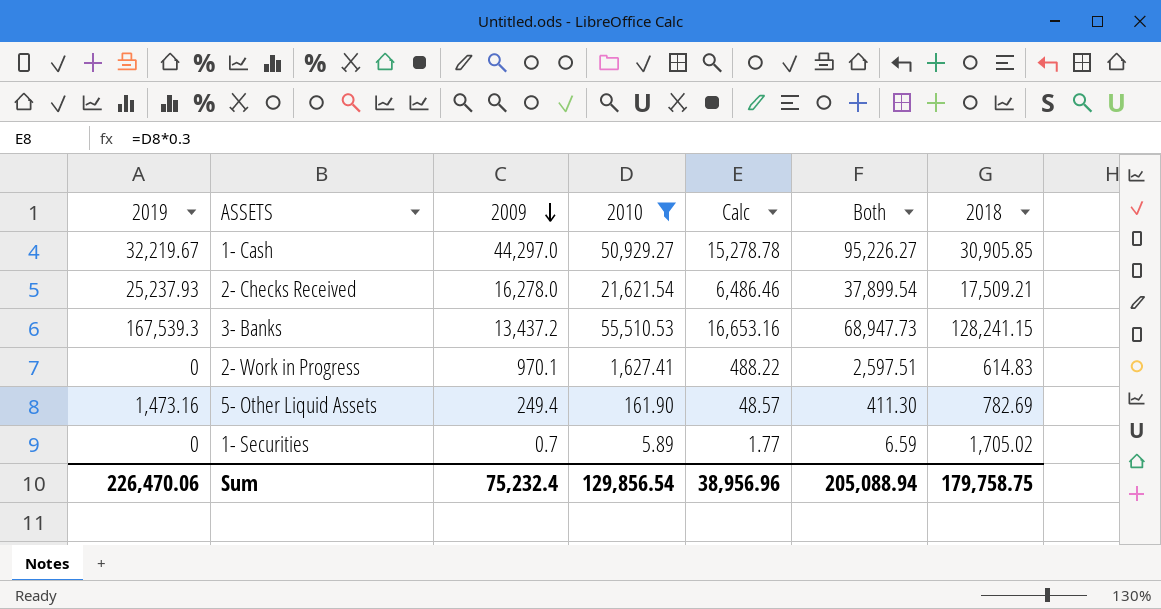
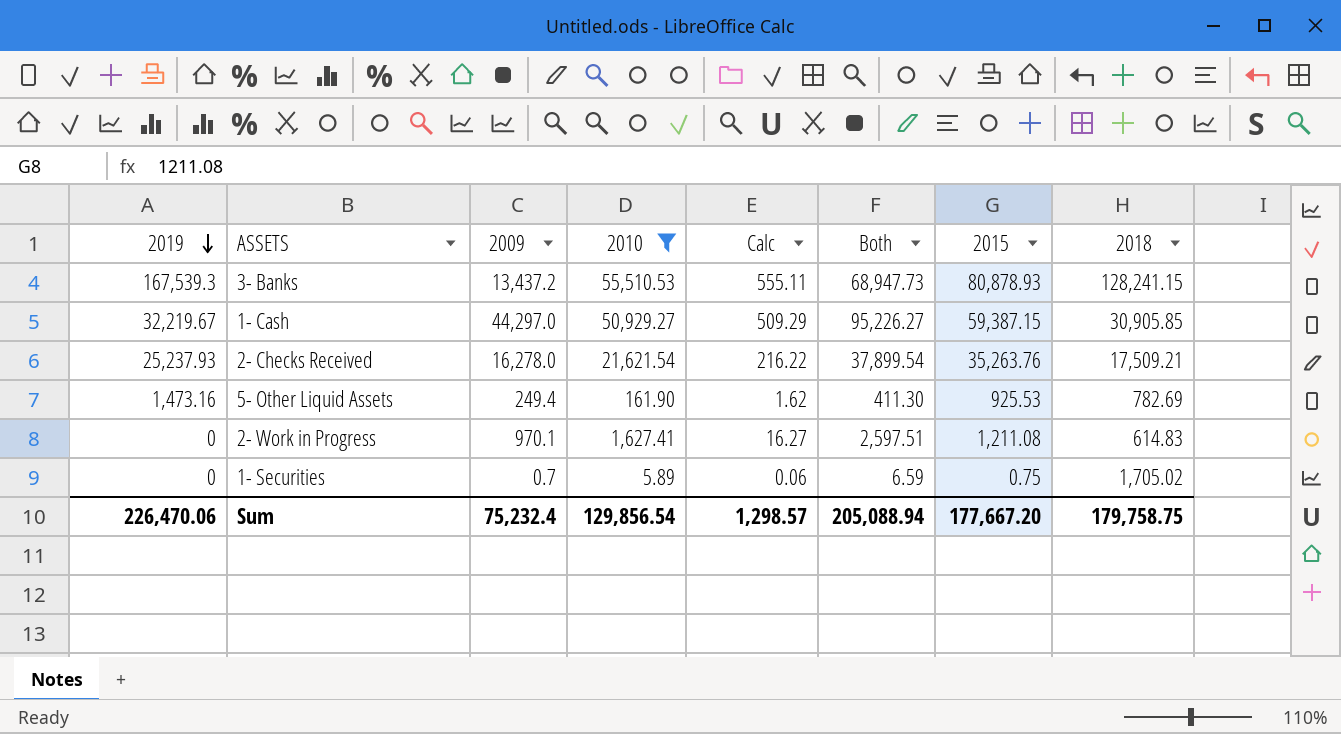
row order: 2009 descending -> 2019 descending
column Calc | formula: [2010] * 0.3 -> [2010] * 0.01
column 2015 | position: none -> 7
Sum | Calc: 38,956.96 -> 1,298.57

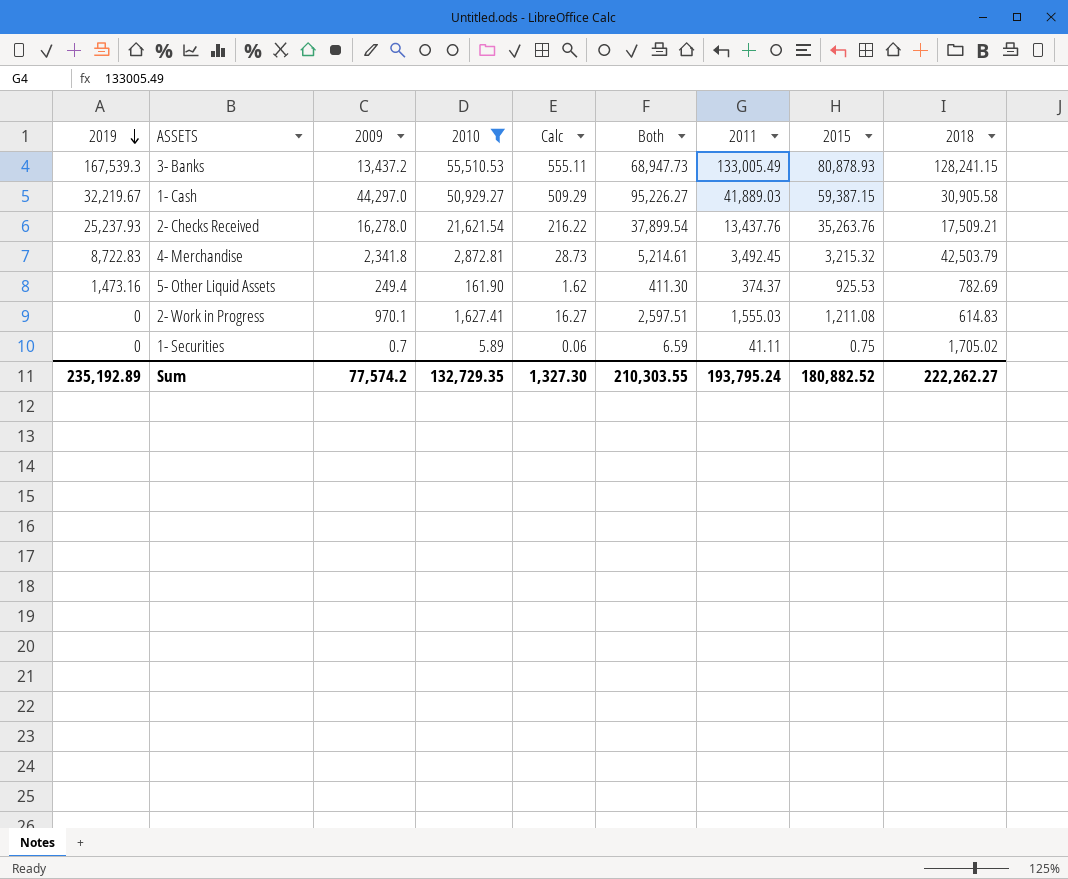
column 2011 | position: none -> 7
1- Cash | 2018: 30,905.85 -> 30,905.58
row 4- Merchandise: none -> 8,722.83 | 2,341.8 | 2,872.81 | 28.73 | 5,214.61 | 3,492.45 | 3,215.32 | 42,503.79
Sum | 2019: 226,470.06 -> 235,192.89
Sum | 2009: 75,232.4 -> 77,574.2
Sum | 2010: 129,856.54 -> 132,729.35
Sum | Calc: 1,298.57 -> 1,327.30
Sum | Both: 205,088.94 -> 210,303.55
Sum | 2015: 177,667.20 -> 180,882.52
Sum | 2018: 179,758.75 -> 222,262.27

